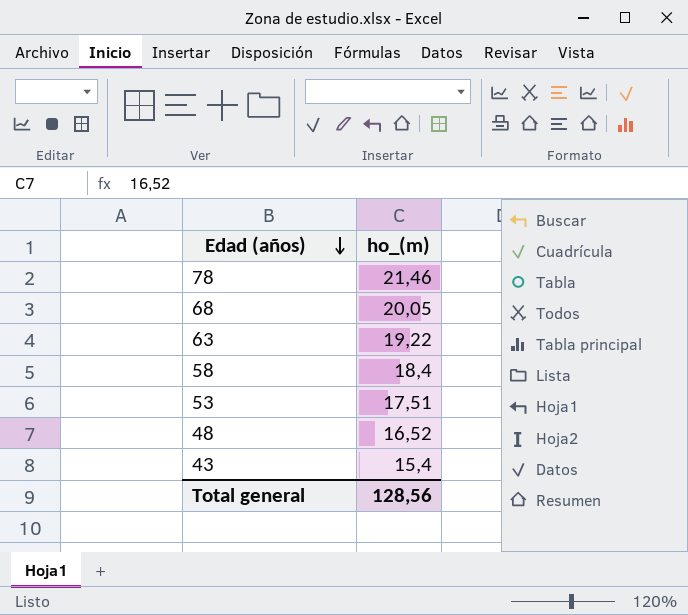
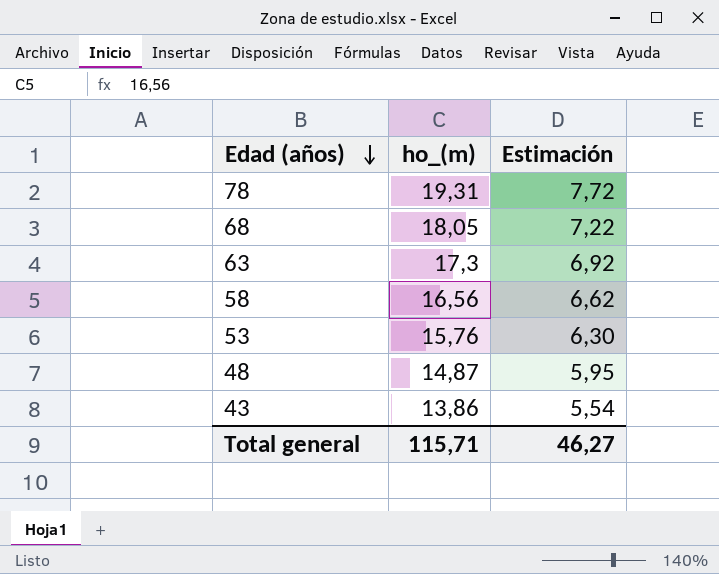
column Estimación | formula: none -> [ho_(m)] * 0,4
78 | ho_(m): 21,46 -> 19,31
68 | ho_(m): 20,05 -> 18,05
63 | ho_(m): 19,22 -> 17,3
58 | ho_(m): 18,4 -> 16,56
53 | ho_(m): 17,51 -> 15,76
48 | ho_(m): 16,52 -> 14,87
43 | ho_(m): 15,4 -> 13,86
Total general | ho_(m): 128,56 -> 115,71

